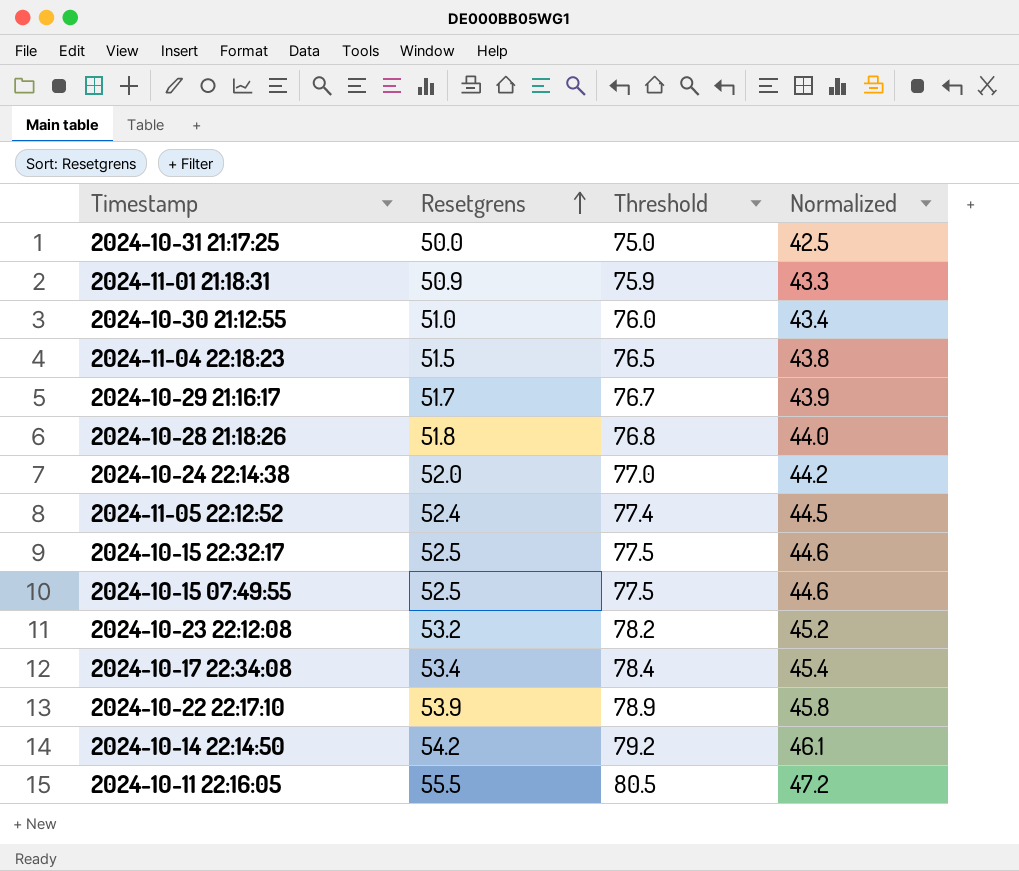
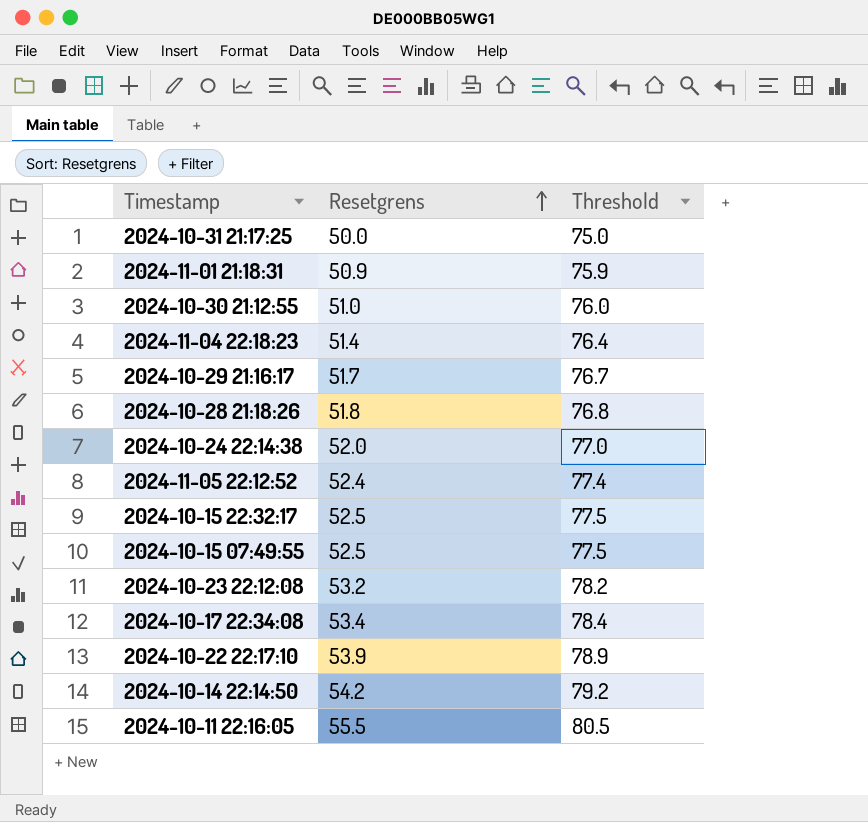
column Normalized | formula: [Resetgrens] * 0.85 -> none
2024-11-04 22:18:23 | Resetgrens: 51.5 -> 51.4
2024-11-04 22:18:23 | Threshold: 76.5 -> 76.4

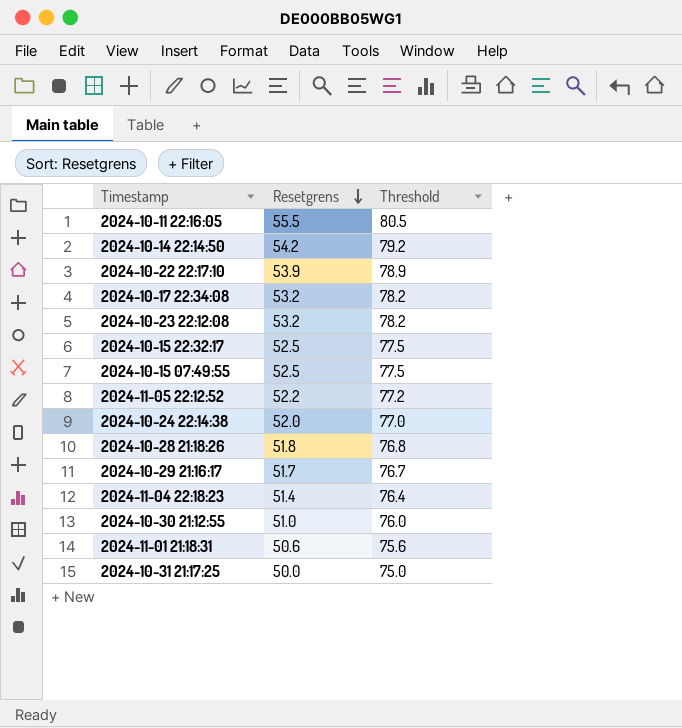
row order: Resetgrens ascending -> Resetgrens descending
2024-10-17 22:34:08 | Resetgrens: 53.4 -> 53.2
2024-10-17 22:34:08 | Threshold: 78.4 -> 78.2
2024-11-05 22:12:52 | Resetgrens: 52.4 -> 52.2
2024-11-05 22:12:52 | Threshold: 77.4 -> 77.2
2024-11-01 21:18:31 | Resetgrens: 50.9 -> 50.6
2024-11-01 21:18:31 | Threshold: 75.9 -> 75.6

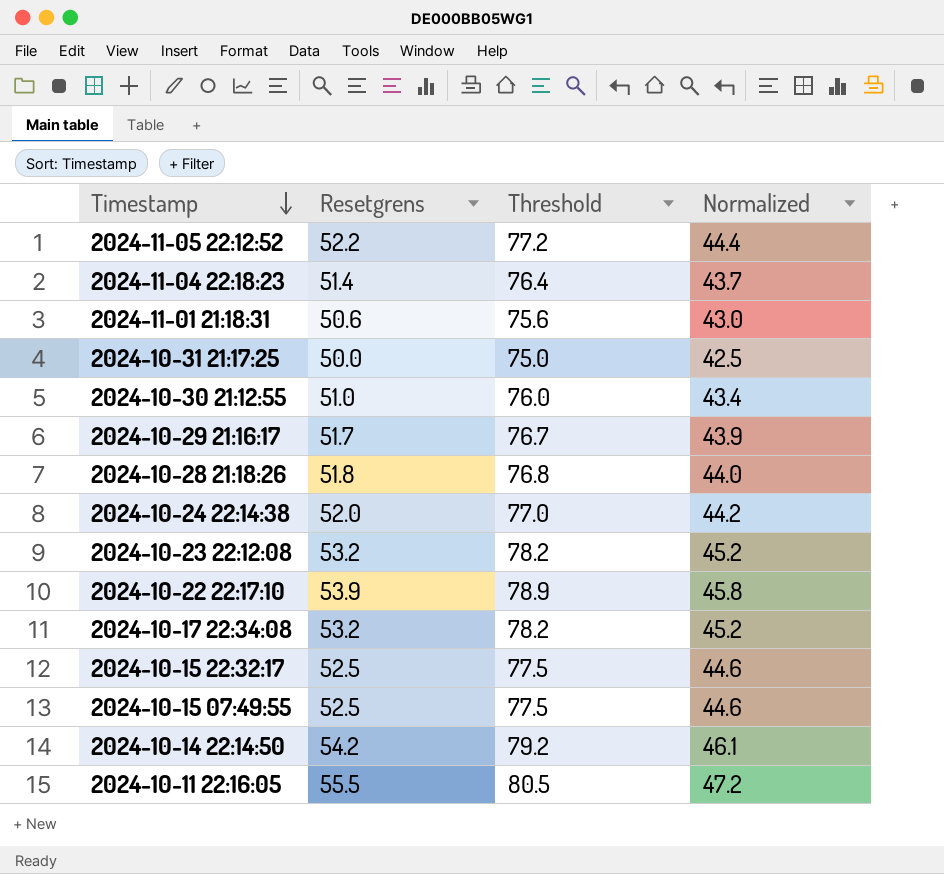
row order: Resetgrens descending -> Timestamp descending
column Normalized | formula: none -> [Resetgrens] * 0.85

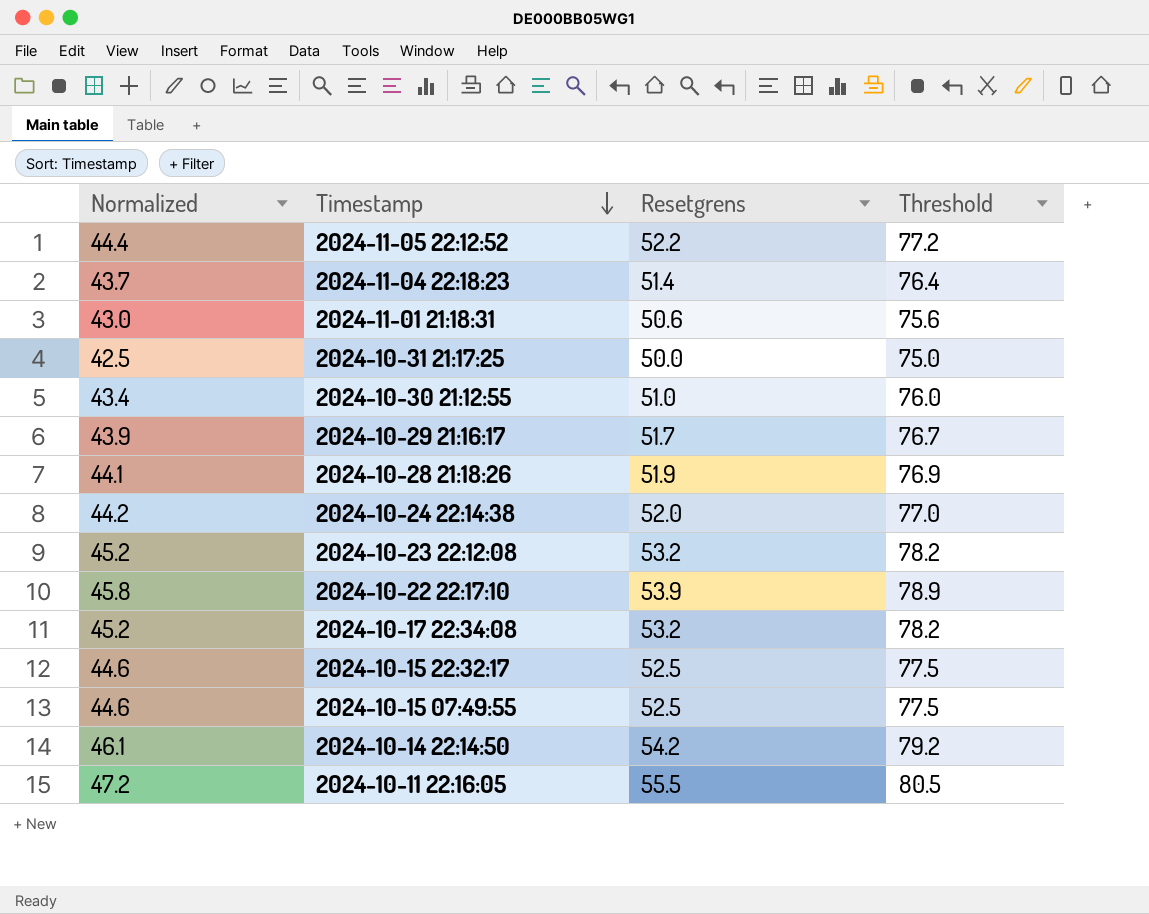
column Normalized | position: 4 -> 1
2024-10-28 21:18:26 | Normalized: 44.0 -> 44.1
2024-10-28 21:18:26 | Resetgrens: 51.8 -> 51.9
2024-10-28 21:18:26 | Threshold: 76.8 -> 76.9

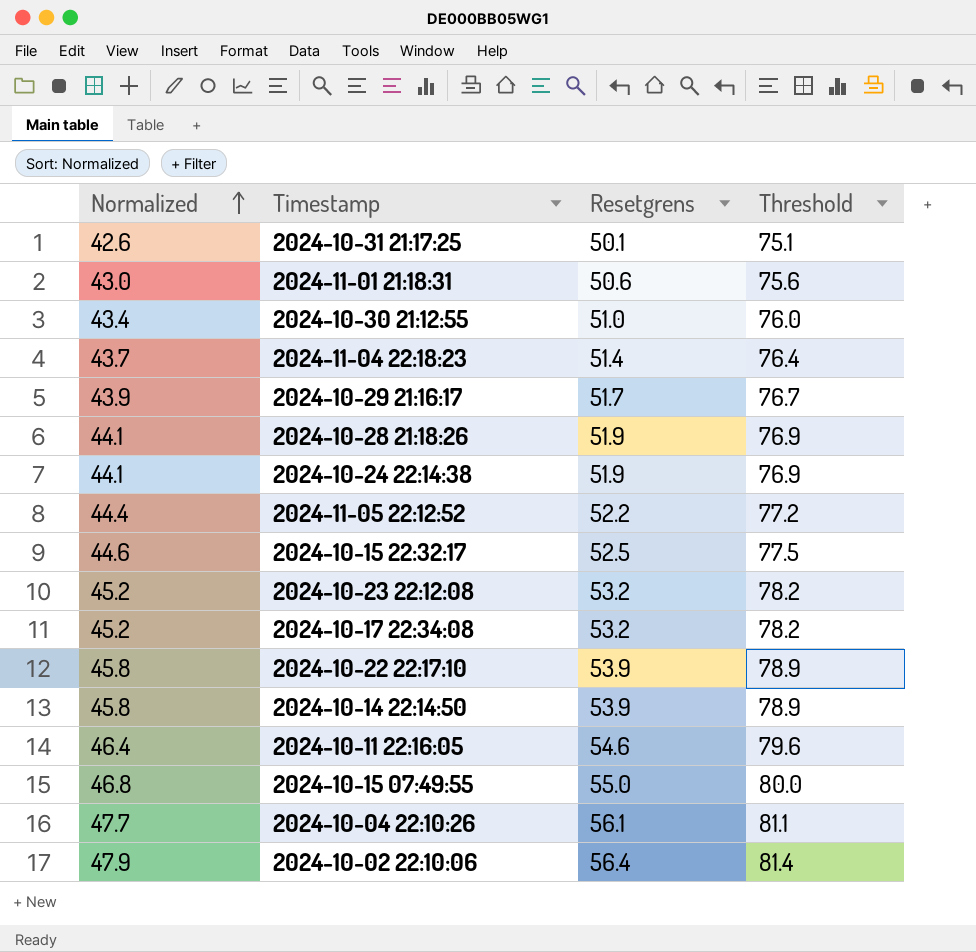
row order: Timestamp descending -> Normalized ascending
2024-10-31 21:17:25 | Normalized: 42.5 -> 42.6
2024-10-31 21:17:25 | Resetgrens: 50.0 -> 50.1
2024-10-31 21:17:25 | Threshold: 75.0 -> 75.1
2024-10-24 22:14:38 | Normalized: 44.2 -> 44.1
2024-10-24 22:14:38 | Resetgrens: 52.0 -> 51.9
2024-10-24 22:14:38 | Threshold: 77.0 -> 76.9
2024-10-14 22:14:50 | Normalized: 46.1 -> 45.8
2024-10-14 22:14:50 | Resetgrens: 54.2 -> 53.9
2024-10-14 22:14:50 | Threshold: 79.2 -> 78.9
2024-10-11 22:16:05 | Normalized: 47.2 -> 46.4
2024-10-11 22:16:05 | Resetgrens: 55.5 -> 54.6
2024-10-11 22:16:05 | Threshold: 80.5 -> 79.6
2024-10-15 07:49:55 | Normalized: 44.6 -> 46.8
2024-10-15 07:49:55 | Resetgrens: 52.5 -> 55.0
2024-10-15 07:49:55 | Threshold: 77.5 -> 80.0
row 2024-10-04 22:10:26: none -> 47.7 | 56.1 | 81.1
row 2024-10-02 22:10:06: none -> 47.9 | 56.4 | 81.4

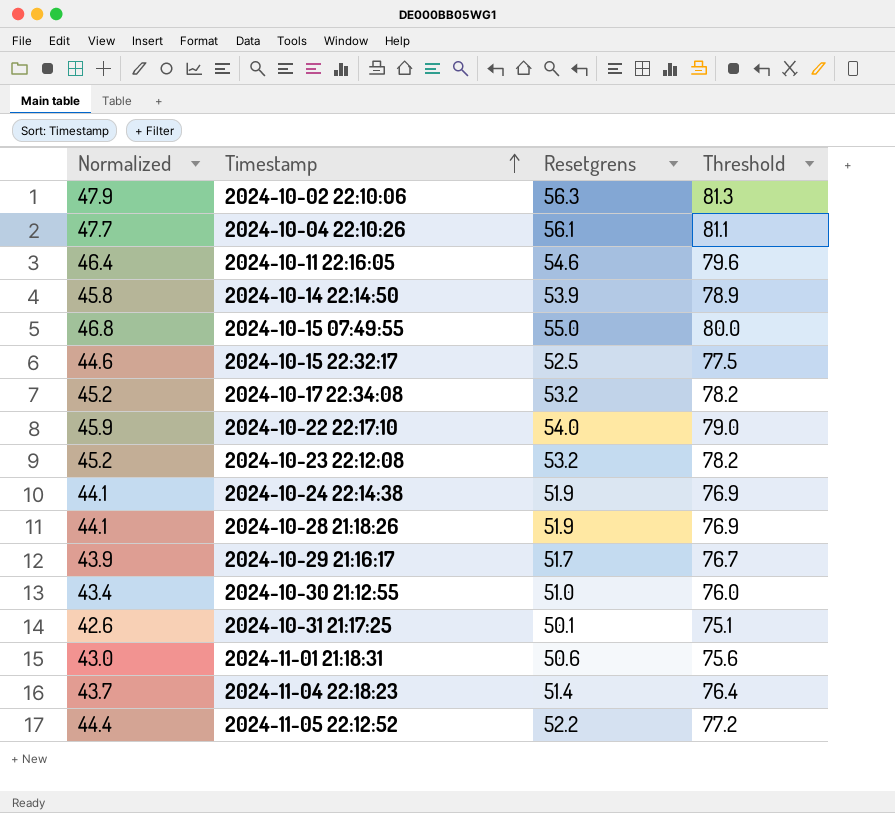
row order: Normalized ascending -> Timestamp ascending
2024-10-02 22:10:06 | Resetgrens: 56.4 -> 56.3
2024-10-02 22:10:06 | Threshold: 81.4 -> 81.3
2024-10-22 22:17:10 | Normalized: 45.8 -> 45.9
2024-10-22 22:17:10 | Resetgrens: 53.9 -> 54.0
2024-10-22 22:17:10 | Threshold: 78.9 -> 79.0

